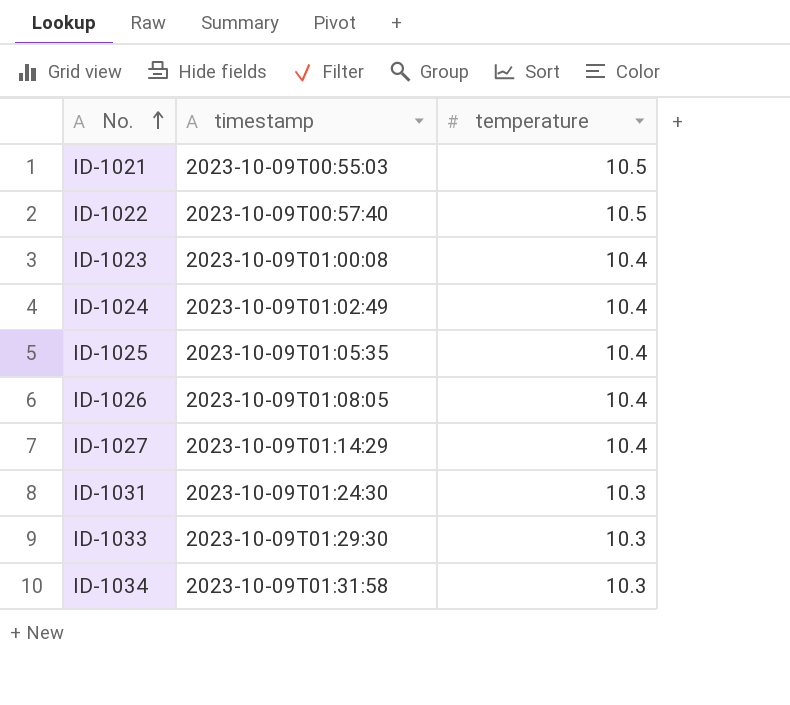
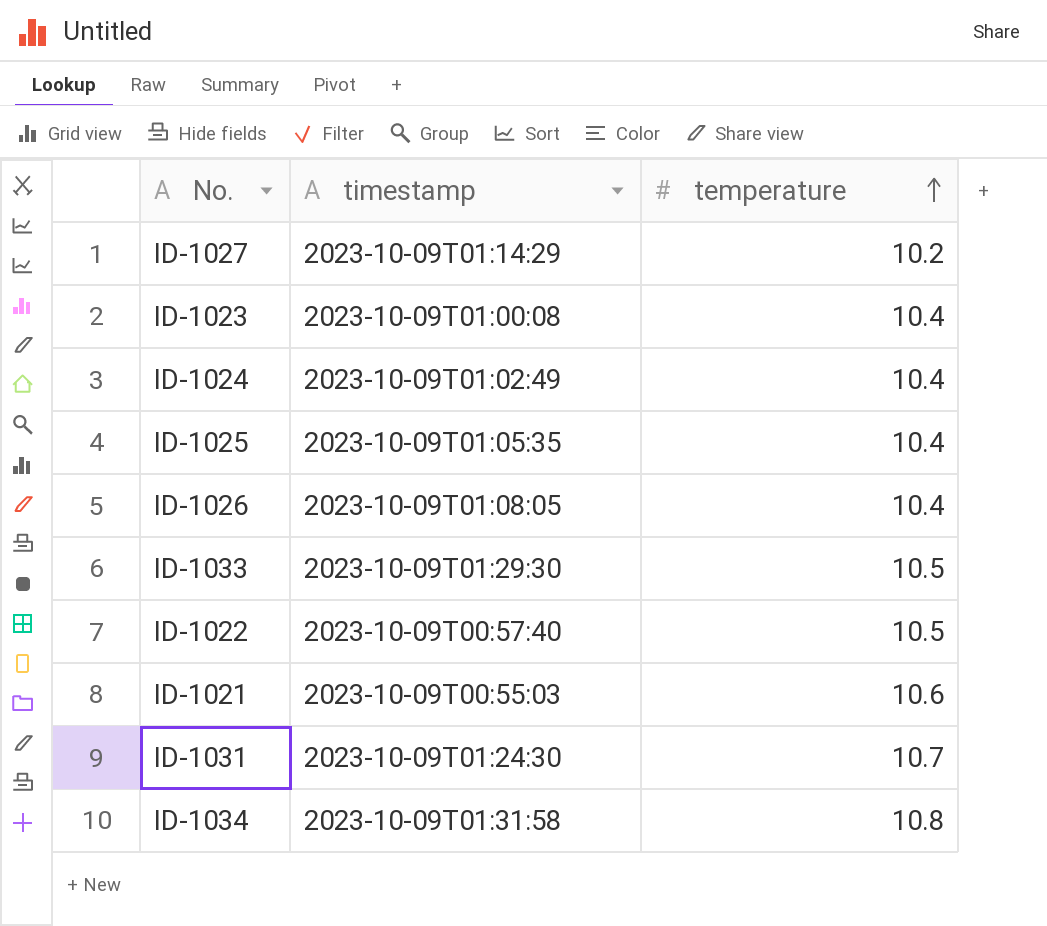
row order: No. ascending -> temperature ascending
ID-1027 | temperature: 10.4 -> 10.2
ID-1033 | temperature: 10.3 -> 10.5
ID-1021 | temperature: 10.5 -> 10.6
ID-1031 | temperature: 10.3 -> 10.7
ID-1034 | temperature: 10.3 -> 10.8

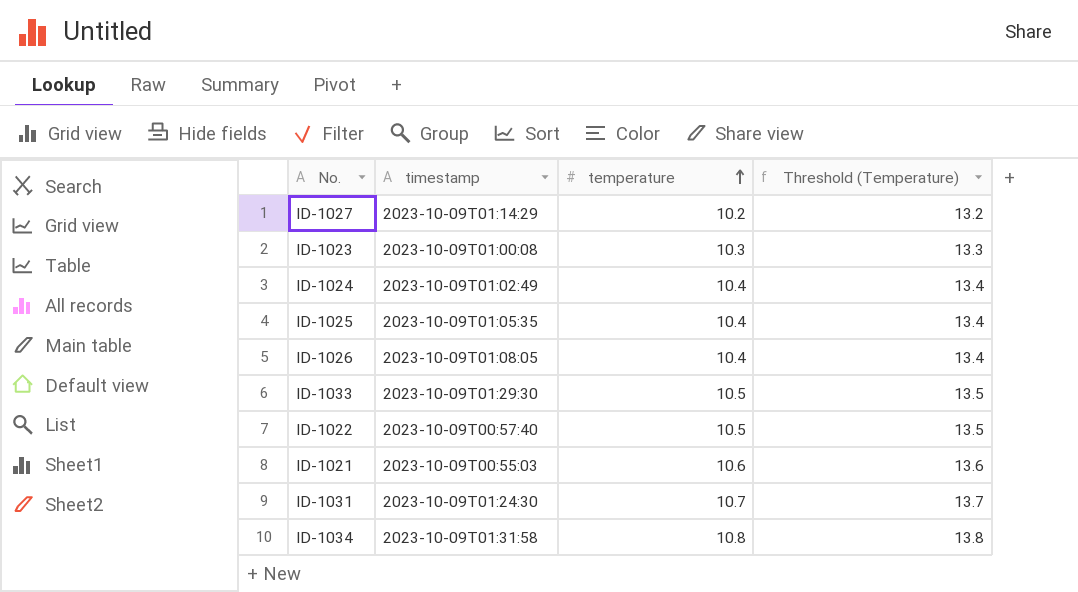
column Threshold (Temperature) | formula: none -> [temperature] + 3
ID-1023 | temperature: 10.4 -> 10.3

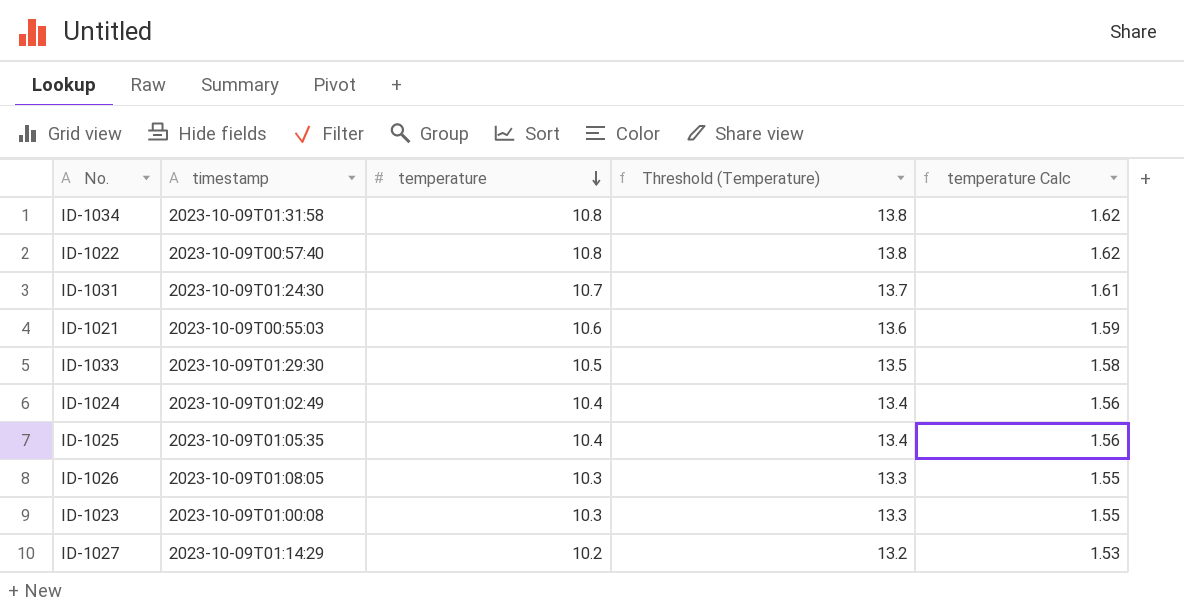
row order: temperature ascending -> temperature descending
column temperature Calc | formula: none -> [temperature] * 0.15
ID-1022 | temperature: 10.5 -> 10.8
ID-1022 | Threshold (Temperature): 13.5 -> 13.8
ID-1026 | temperature: 10.4 -> 10.3
ID-1026 | Threshold (Temperature): 13.4 -> 13.3

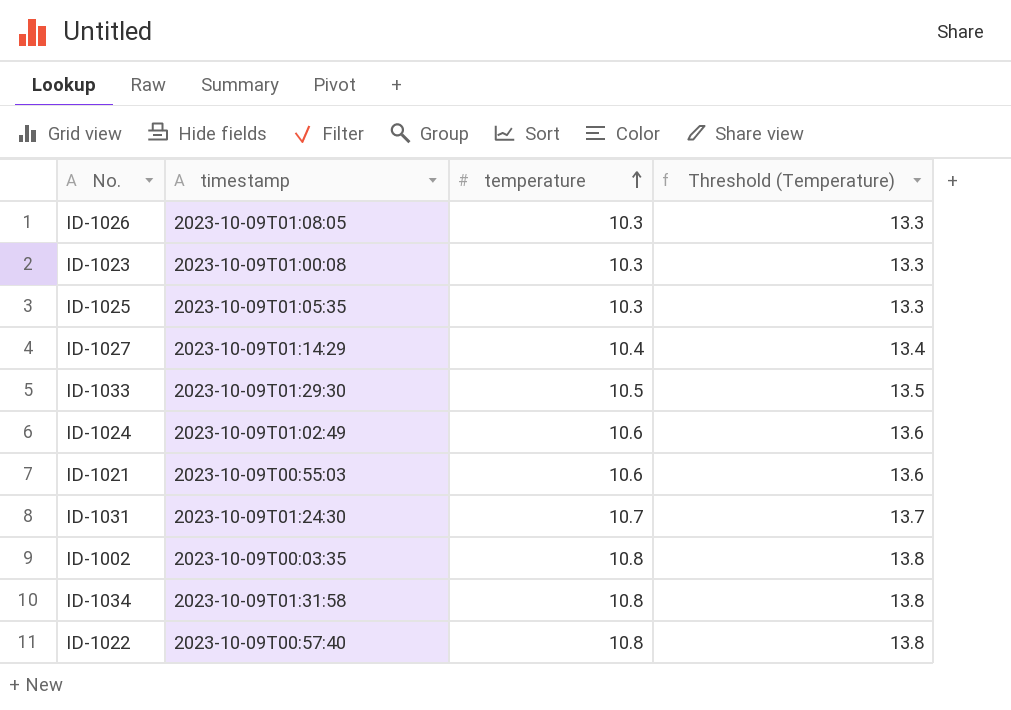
row order: temperature descending -> temperature ascending
column temperature Calc | formula: [temperature] * 0.15 -> none
ID-1025 | temperature: 10.4 -> 10.3
ID-1025 | Threshold (Temperature): 13.4 -> 13.3
ID-1027 | temperature: 10.2 -> 10.4
ID-1027 | Threshold (Temperature): 13.2 -> 13.4
ID-1024 | temperature: 10.4 -> 10.6
ID-1024 | Threshold (Temperature): 13.4 -> 13.6
row ID-1002: none -> 2023-10-09T00:03:35 | 10.8 | 13.8

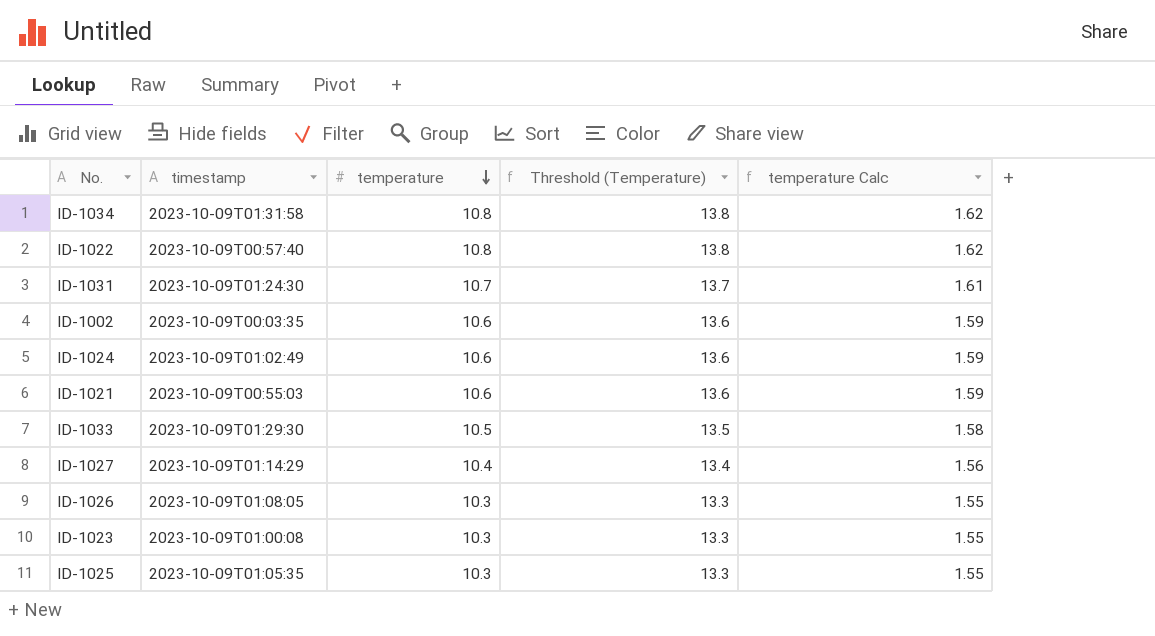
row order: temperature ascending -> temperature descending
column temperature Calc | formula: none -> [temperature] * 0.15
ID-1002 | temperature: 10.8 -> 10.6
ID-1002 | Threshold (Temperature): 13.8 -> 13.6

